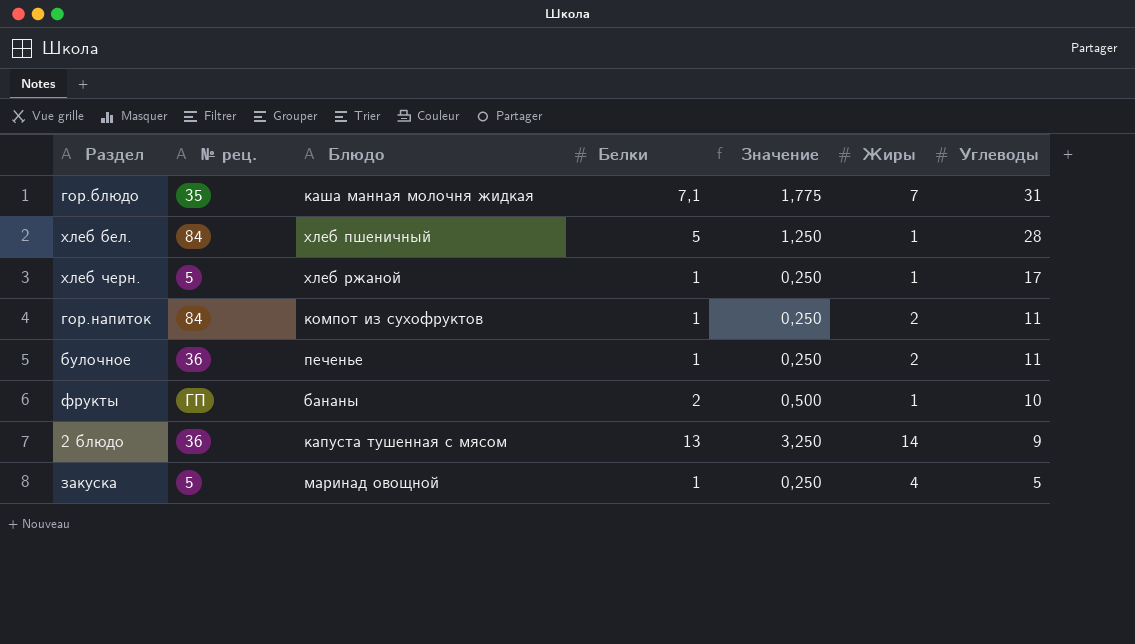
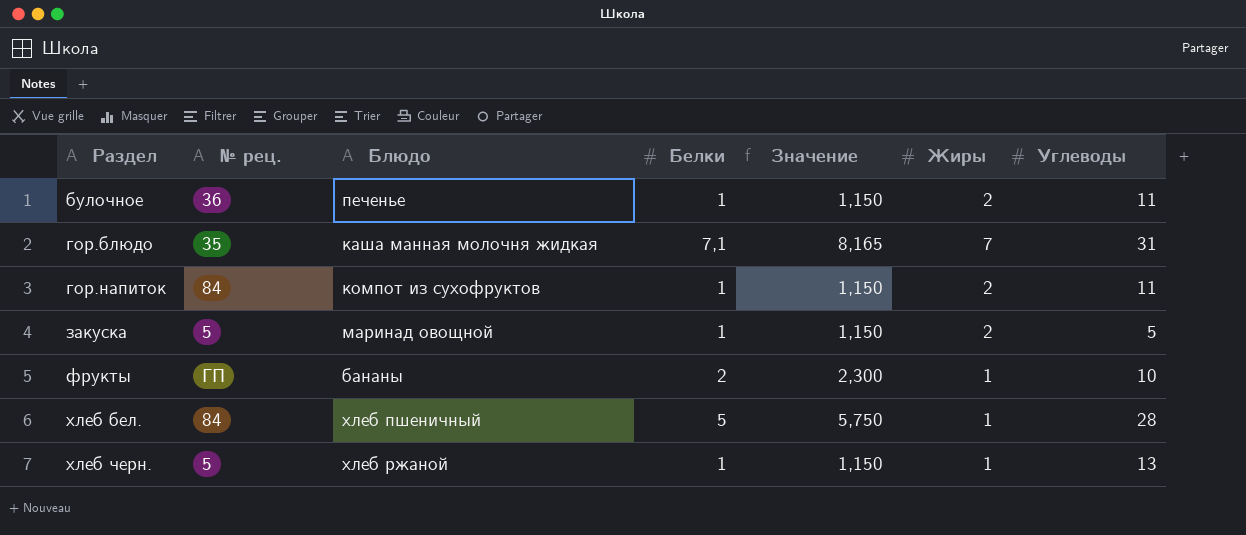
row order: Углеводы descending -> Раздел ascending
column Значение | formula: [Белки] * 0,25 -> [Белки] * 1,15
row 2 блюдо: 36 | капуста тушенная с мясом | 13 | 3,250 | 14 | 9 -> none
закуска | Жиры: 4 -> 2
хлеб черн. | Углеводы: 17 -> 13

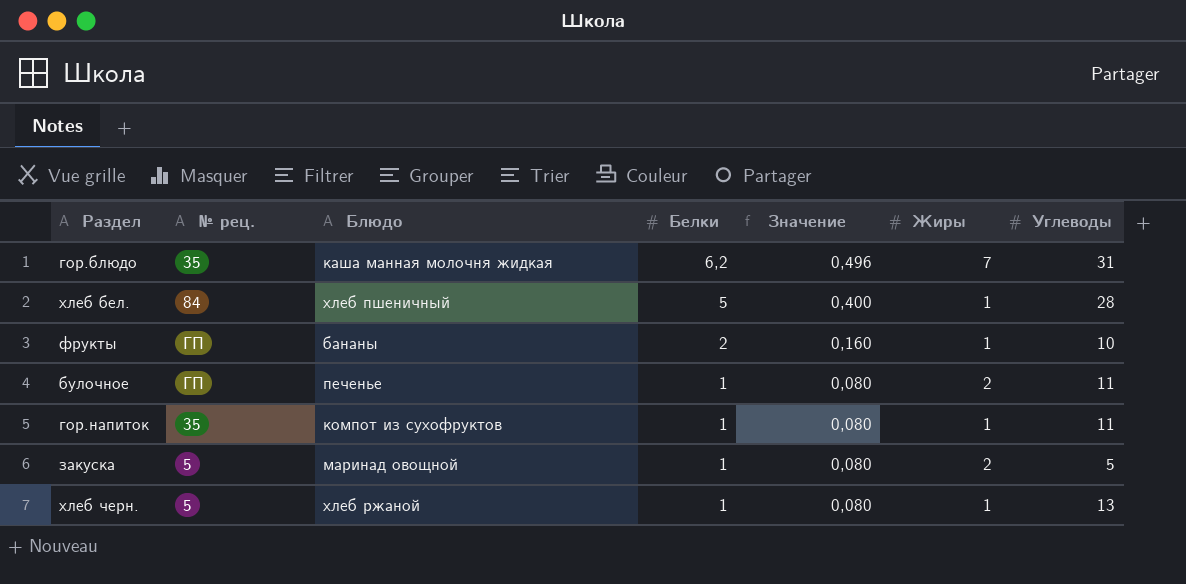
row order: Раздел ascending -> Белки descending
column Значение | formula: [Белки] * 1,15 -> [Белки] * 0,08
гор.блюдо | Белки: 7,1 -> 6,2
булочное | № рец.: 36 -> ГП
гор.напиток | № рец.: 84 -> 35
гор.напиток | Жиры: 2 -> 1

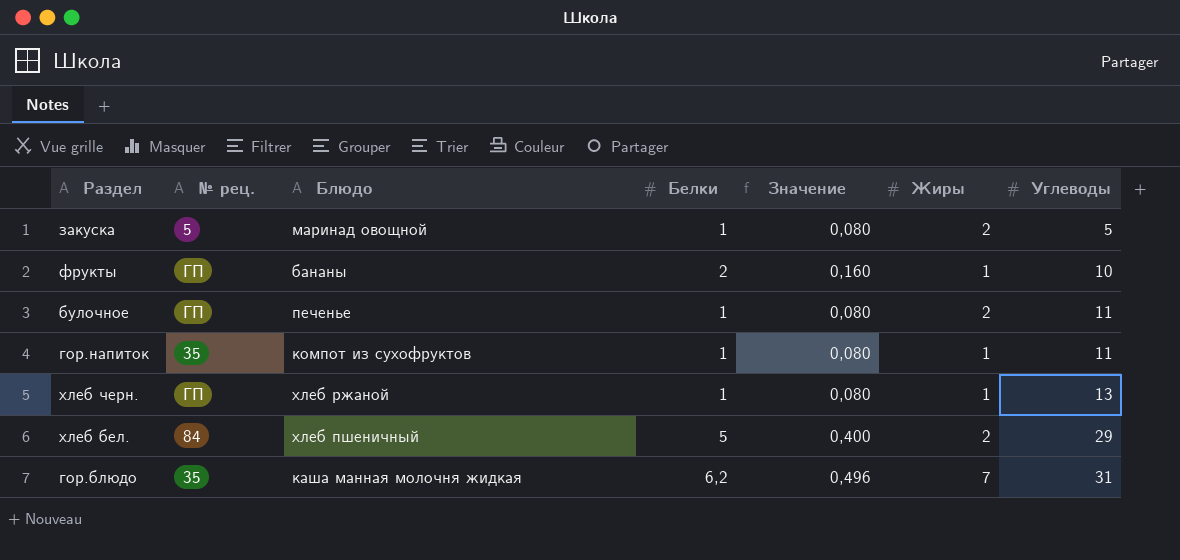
row order: Белки descending -> Углеводы ascending
хлеб черн. | № рец.: 5 -> ГП
хлеб бел. | Жиры: 1 -> 2
хлеб бел. | Углеводы: 28 -> 29

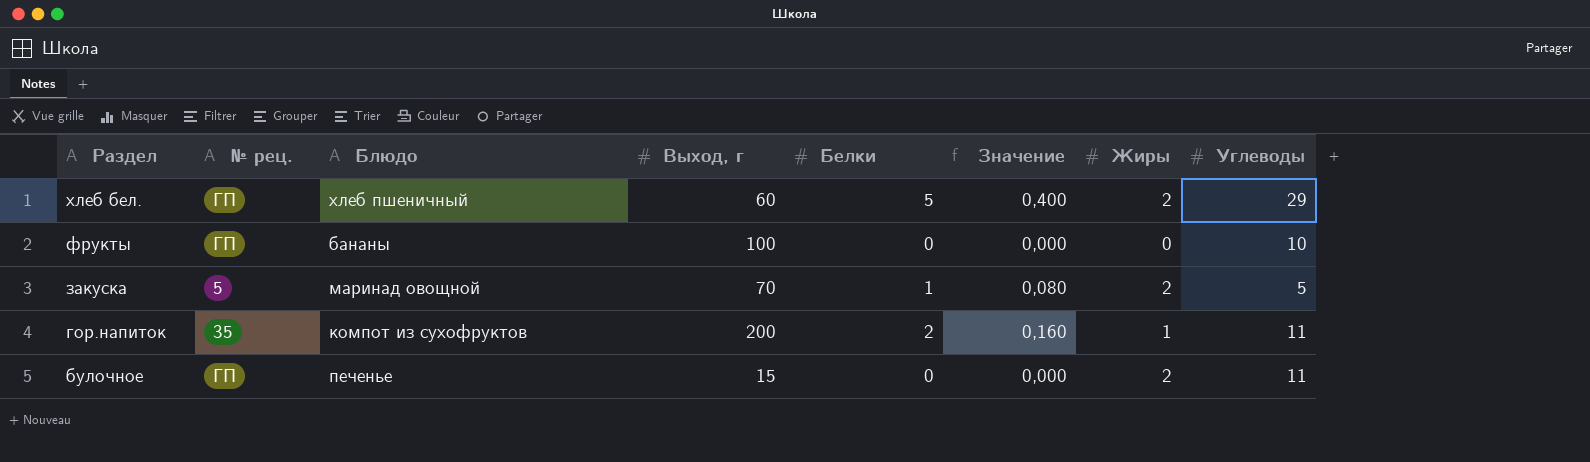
row order: Углеводы ascending -> Раздел descending
column Выход, г | position: none -> 4
row хлеб черн.: ГП | хлеб ржаной | 1 | 0,080 | 1 | 13 -> none
row гор.блюдо: 35 | каша манная молочня жидкая | 6,2 | 0,496 | 7 | 31 -> none
хлеб бел. | № рец.: 84 -> ГП
фрукты | Белки: 2 -> 0
фрукты | Значение: 0,160 -> 0,000
фрукты | Жиры: 1 -> 0
гор.напиток | Белки: 1 -> 2
гор.напиток | Значение: 0,080 -> 0,160
булочное | Белки: 1 -> 0
булочное | Значение: 0,080 -> 0,000

